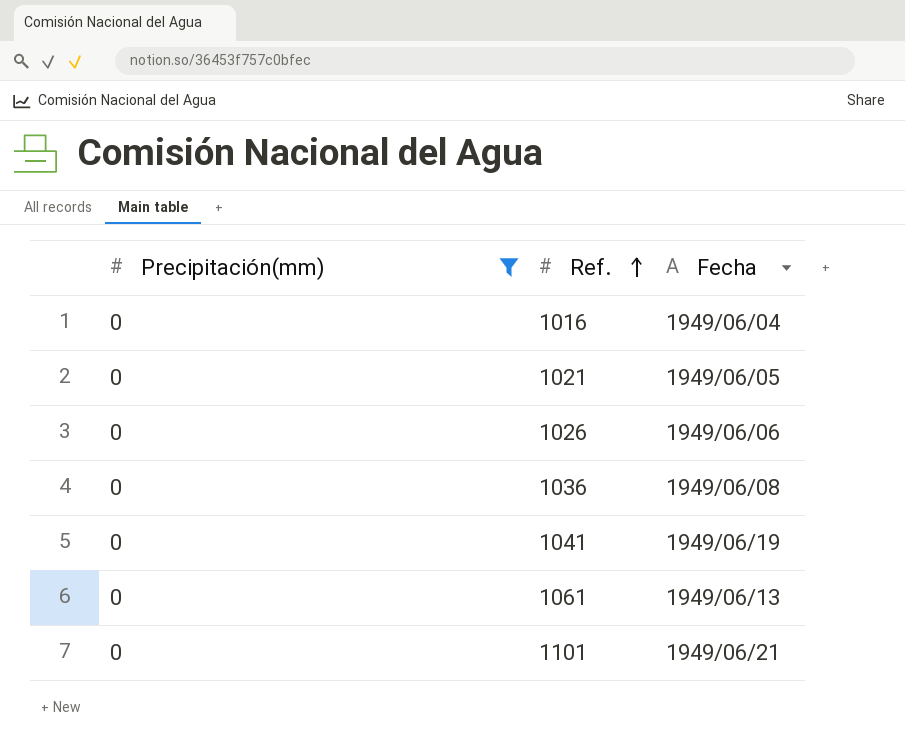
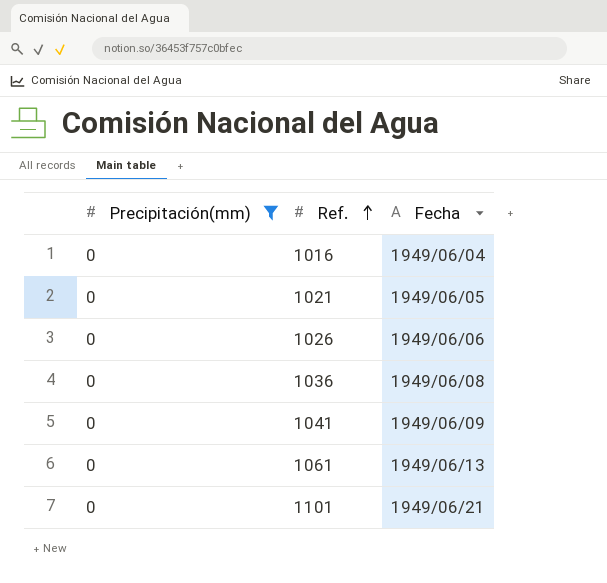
1041 | Fecha: 1949/06/19 -> 1949/06/09

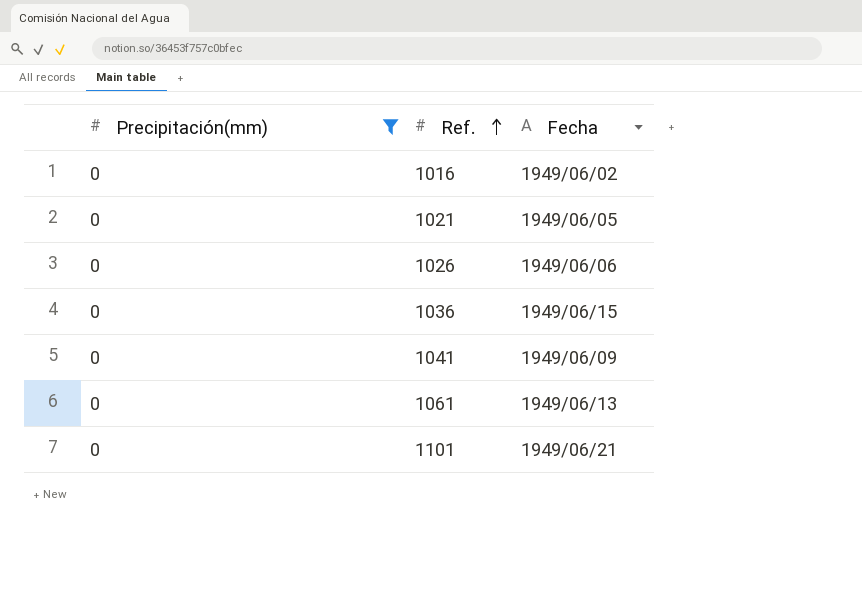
1016 | Fecha: 1949/06/04 -> 1949/06/02
1036 | Fecha: 1949/06/08 -> 1949/06/15

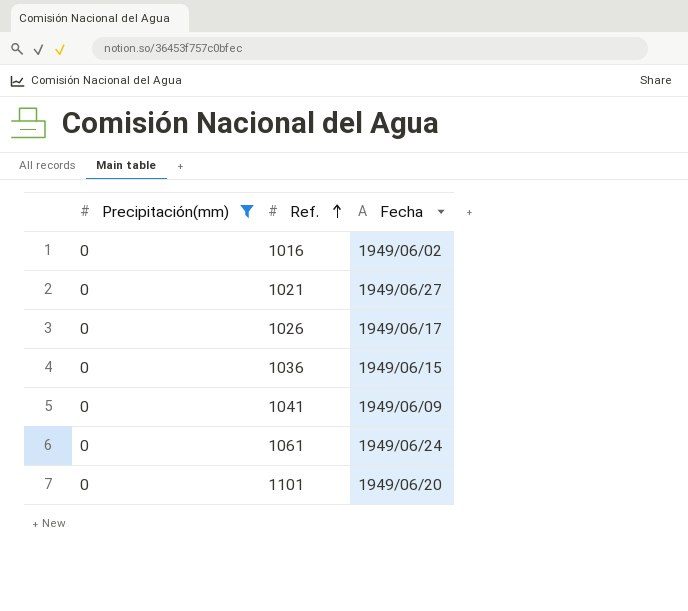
1021 | Fecha: 1949/06/05 -> 1949/06/27
1026 | Fecha: 1949/06/06 -> 1949/06/17
1061 | Fecha: 1949/06/13 -> 1949/06/24
1101 | Fecha: 1949/06/21 -> 1949/06/20

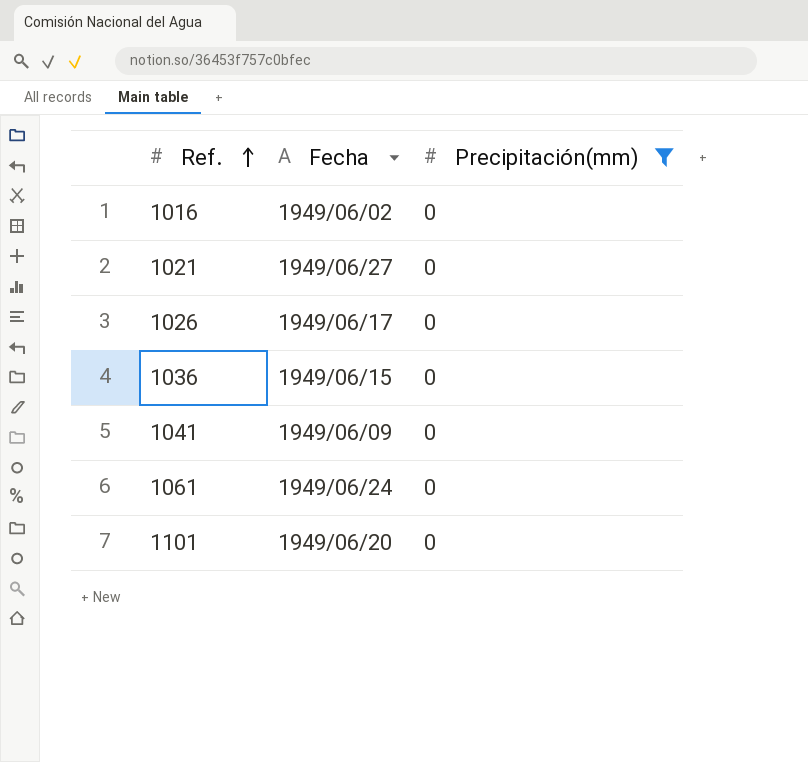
column Precipitación(mm) | position: 1 -> 3

